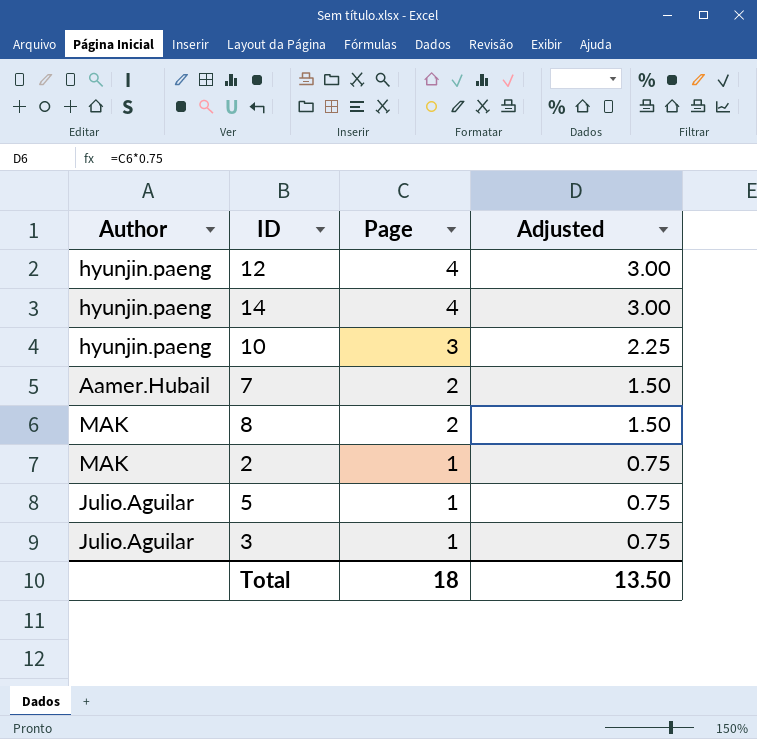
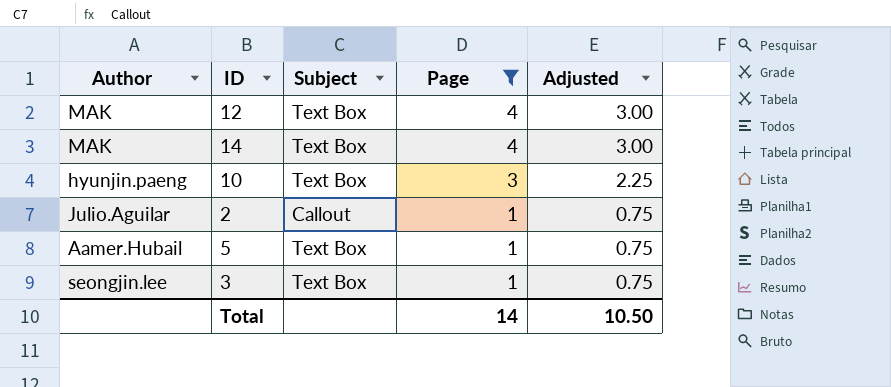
filter: none -> Page != 2
column Subject | position: none -> 3
12 | Author: hyunjin.paeng -> MAK
14 | Author: hyunjin.paeng -> MAK
2 | Author: MAK -> Julio.Aguilar
5 | Author: Julio.Aguilar -> Aamer.Hubail
3 | Author: Julio.Aguilar -> seongjin.lee
Total | Page: 18 -> 14
Total | Adjusted: 13.50 -> 10.50

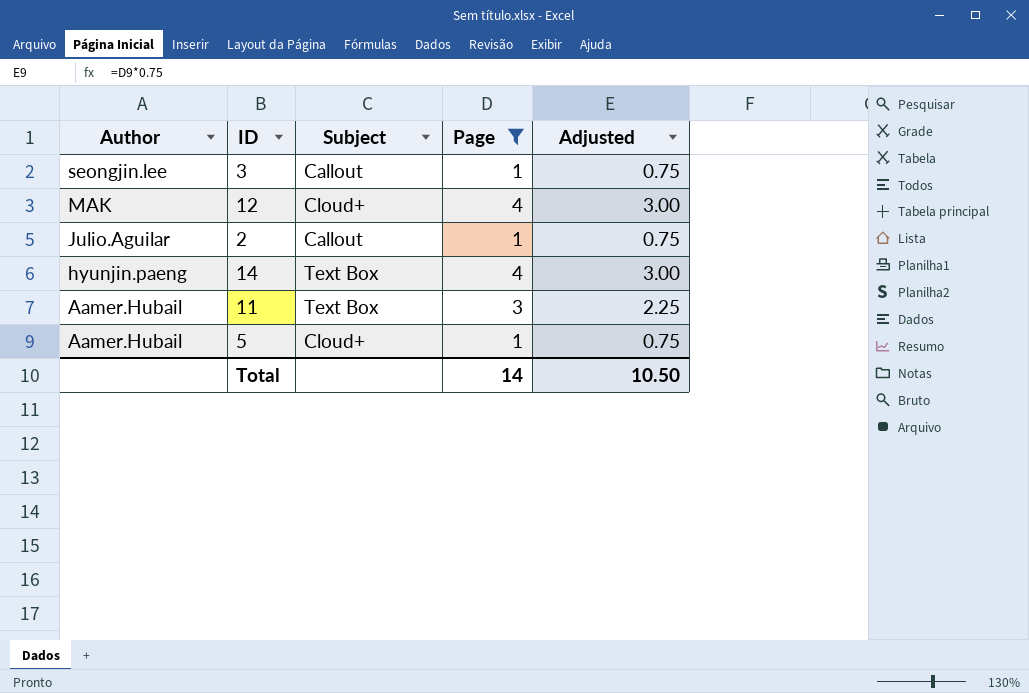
row order: Page descending -> Author descending
row 10: hyunjin.paeng | Text Box | 3 | 2.25 -> none
3 | Subject: Text Box -> Callout
12 | Subject: Text Box -> Cloud+
14 | Author: MAK -> hyunjin.paeng
row 11: none -> Aamer.Hubail | Text Box | 3 | 2.25
5 | Subject: Text Box -> Cloud+

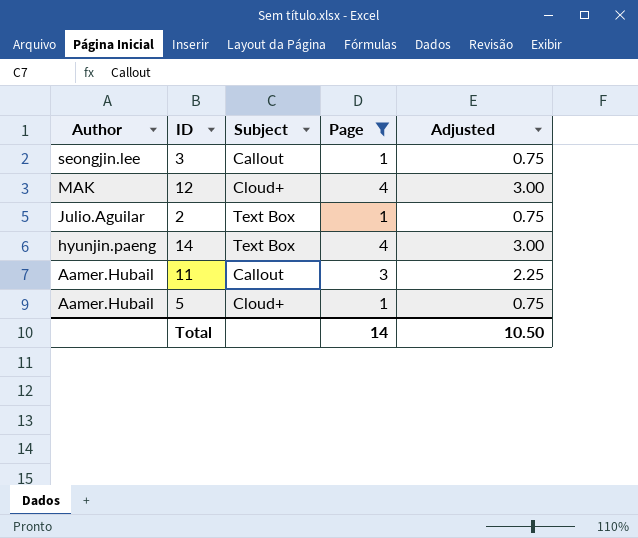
2 | Subject: Callout -> Text Box
11 | Subject: Text Box -> Callout

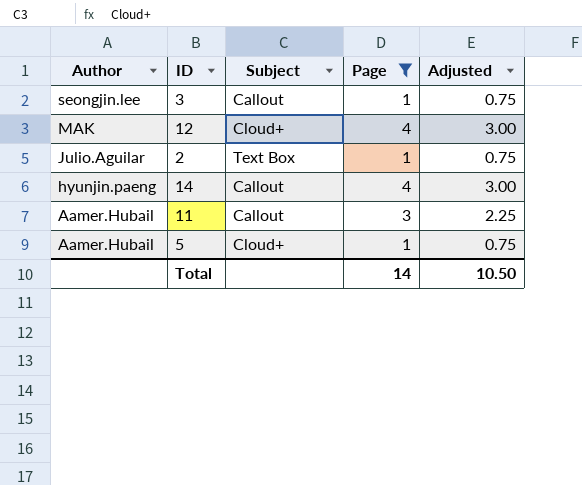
14 | Subject: Text Box -> Callout

